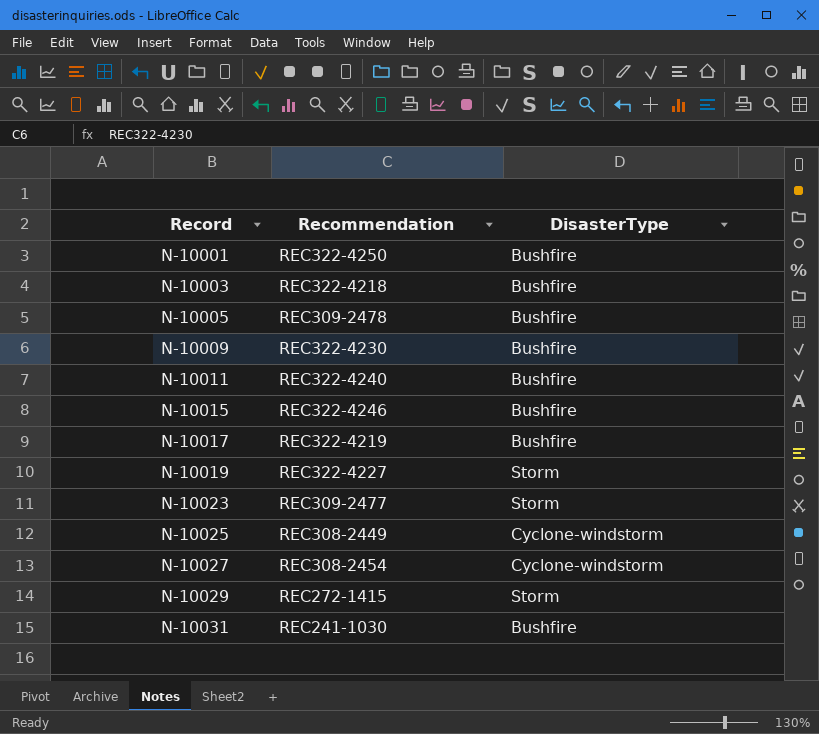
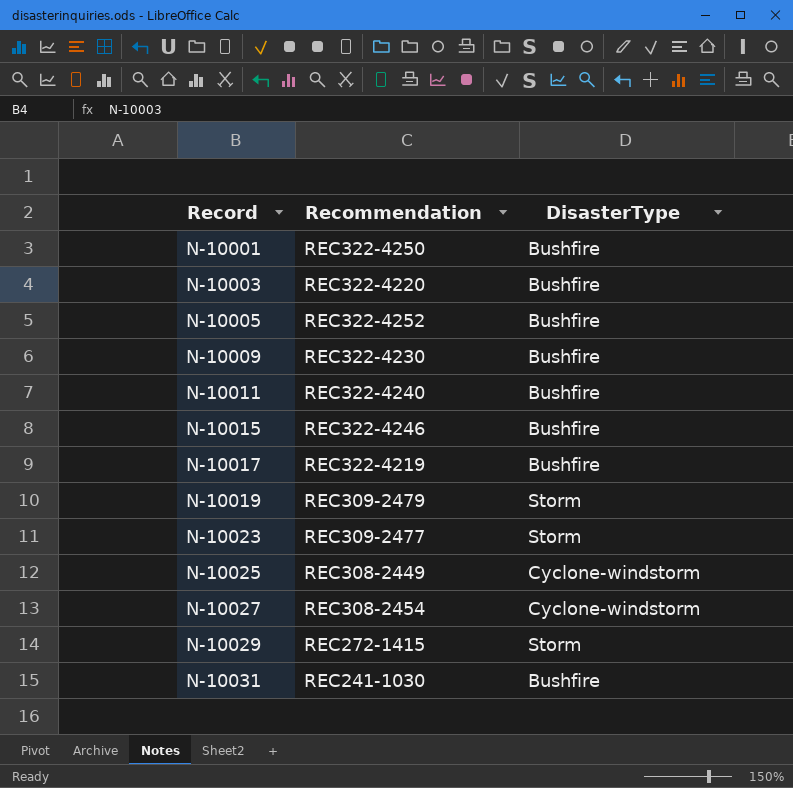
N-10003 | Recommendation: REC322-4218 -> REC322-4220
N-10005 | Recommendation: REC309-2478 -> REC322-4252
N-10019 | Recommendation: REC322-4227 -> REC309-2479

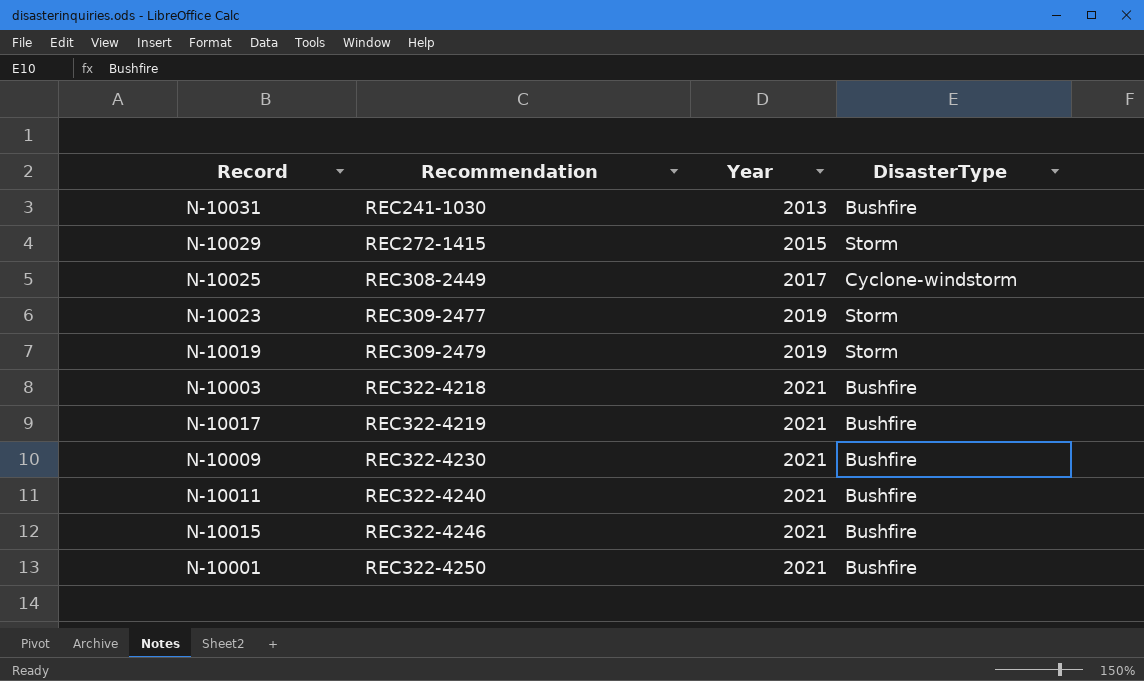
row order: Record ascending -> Recommendation ascending
column Year | position: none -> 3
row N-10005: REC322-4252 | Bushfire -> none
row N-10027: REC308-2454 | Cyclone-windstorm -> none
N-10003 | Recommendation: REC322-4220 -> REC322-4218

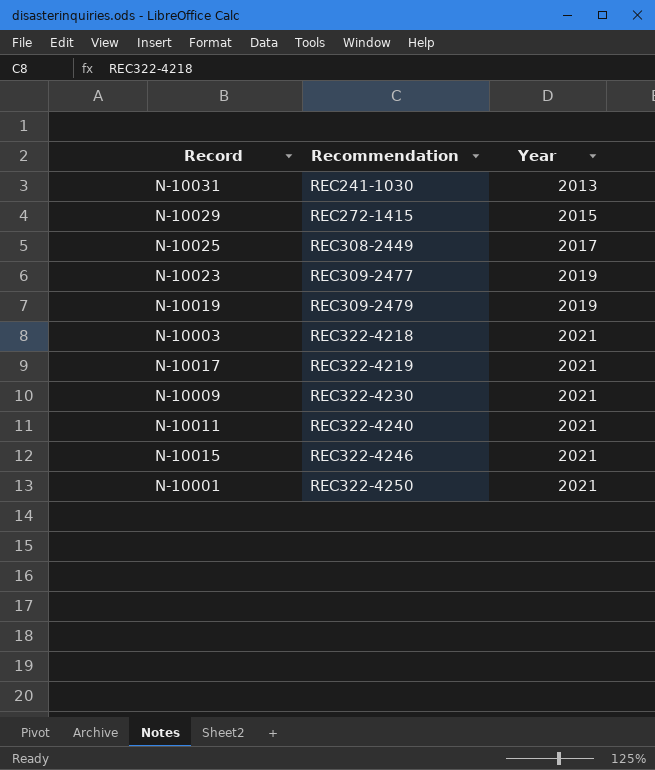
column DisasterType | position: 4 -> none

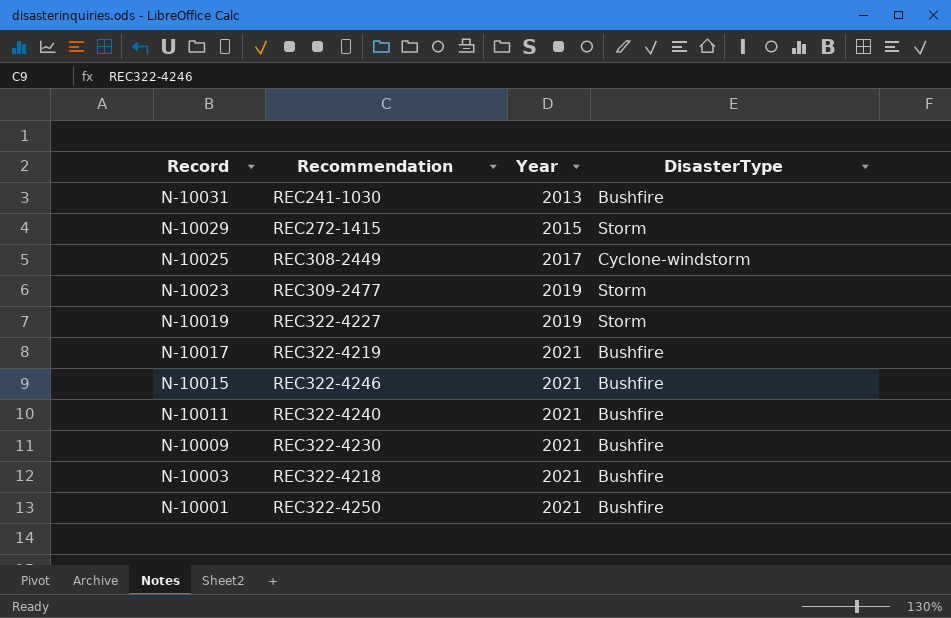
row order: Recommendation ascending -> Record descending
column DisasterType | position: none -> 4
N-10019 | Recommendation: REC309-2479 -> REC322-4227

